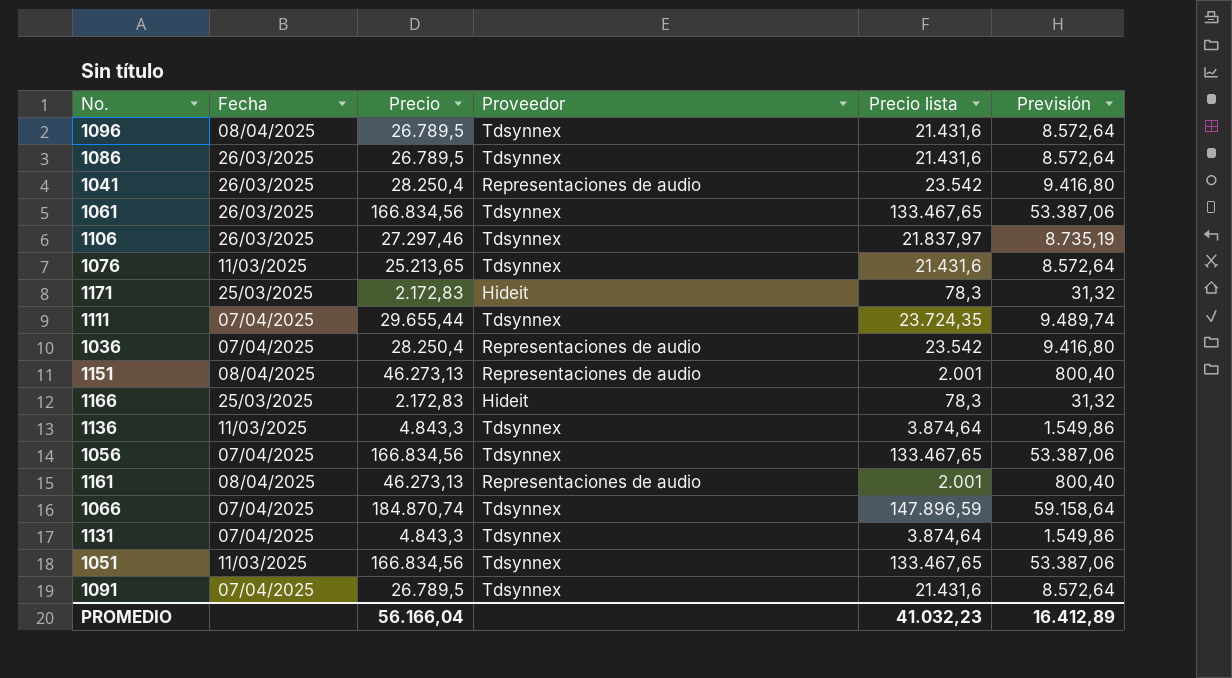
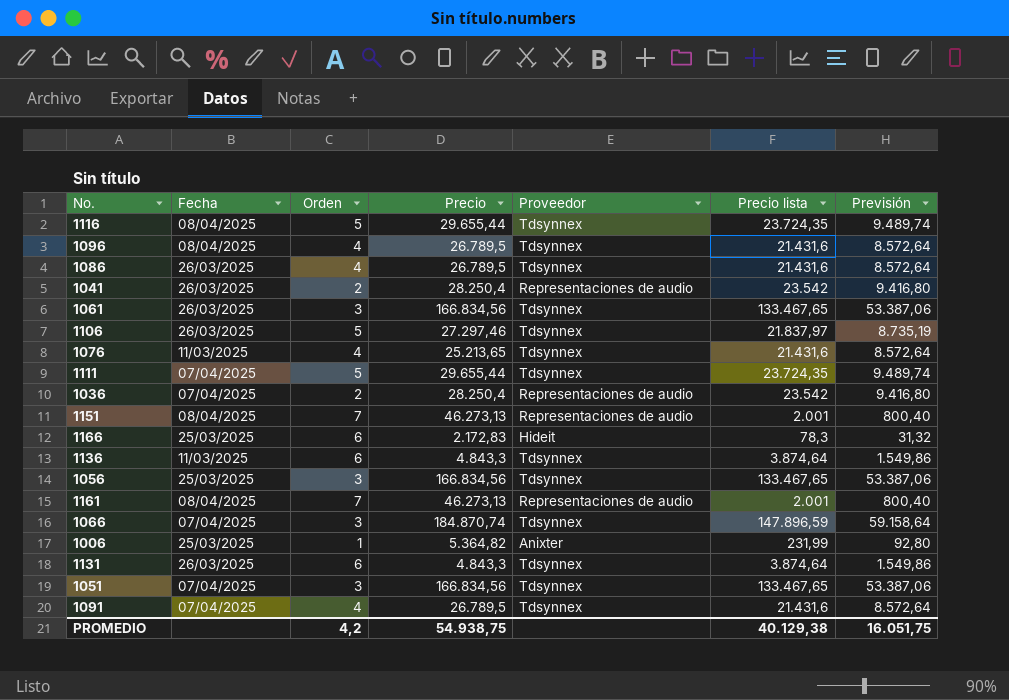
column Orden | position: none -> 3
row 1171: 25/03/2025 | 2.172,83 | Hideit | 78,3 | 31,32 -> none
row 1116: none -> 08/04/2025 | 5 | 29.655,44 | Tdsynnex | 23.724,35 | 9.489,74
1056 | Fecha: 07/04/2025 -> 25/03/2025
row 1006: none -> 25/03/2025 | 1 | 5.364,82 | Anixter | 231,99 | 92,80
1131 | Fecha: 07/04/2025 -> 26/03/2025
1051 | Fecha: 11/03/2025 -> 07/04/2025
PROMEDIO | Precio: 56.166,04 -> 54.938,75
PROMEDIO | Precio lista: 41.032,23 -> 40.129,38
PROMEDIO | Previsión: 16.412,89 -> 16.051,75

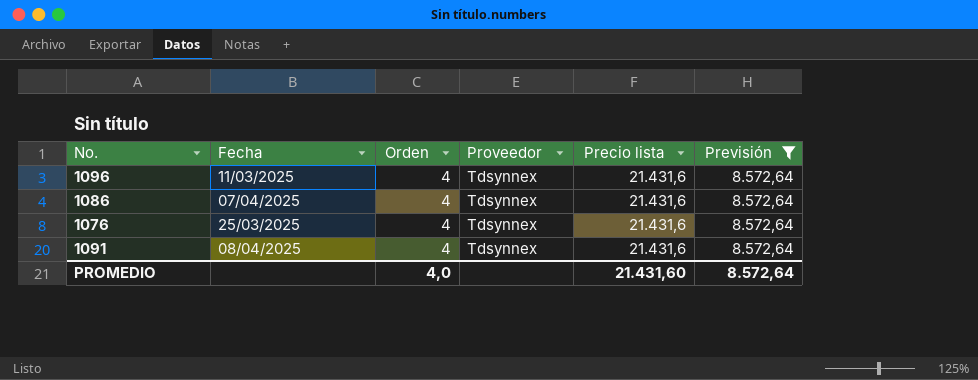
filter: none -> Previsión = 8.572,64
column Precio | position: 4 -> none
1096 | Fecha: 08/04/2025 -> 11/03/2025
1086 | Fecha: 26/03/2025 -> 07/04/2025
1076 | Fecha: 11/03/2025 -> 25/03/2025
1091 | Fecha: 07/04/2025 -> 08/04/2025
PROMEDIO | Orden: 4,2 -> 4,0
PROMEDIO | Precio lista: 40.129,38 -> 21.431,60
PROMEDIO | Previsión: 16.051,75 -> 8.572,64

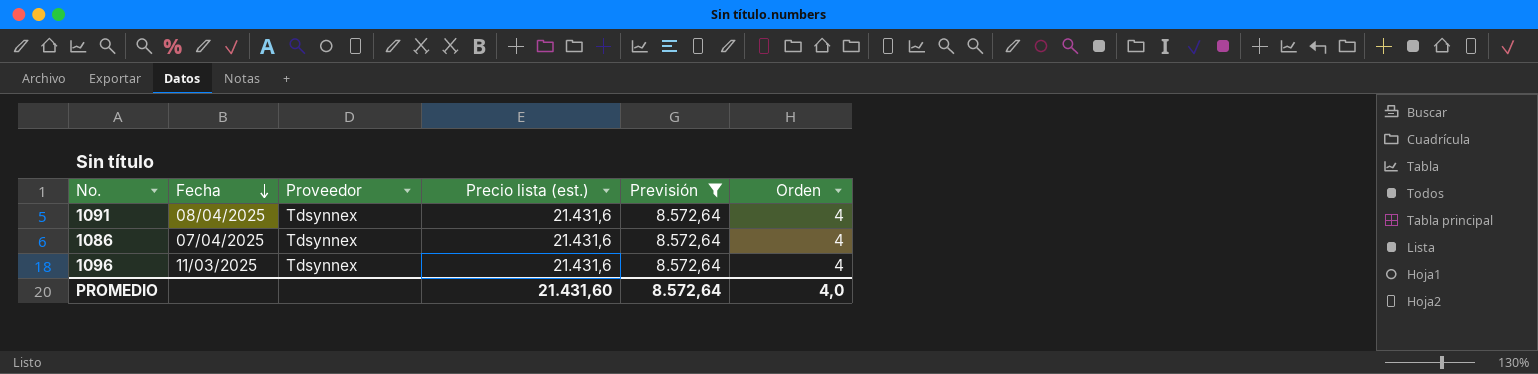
row order: none -> Fecha descending
column name: Precio lista -> Precio lista (est.)
column Orden | position: 3 -> 6
row 1076: 25/03/2025 | 4 | Tdsynnex | 21.431,6 | 8.572,64 -> none

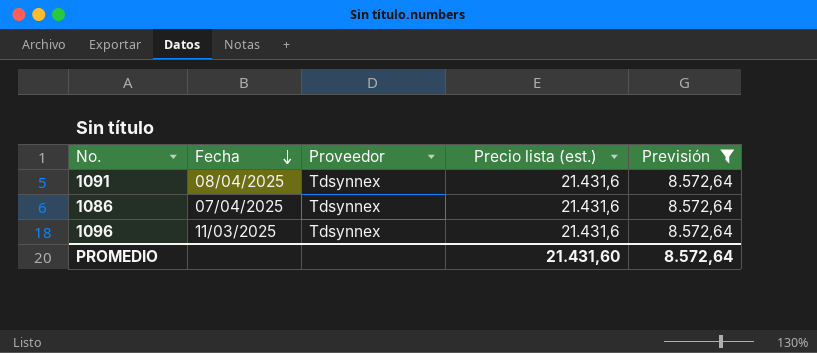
column Orden | position: 6 -> none

